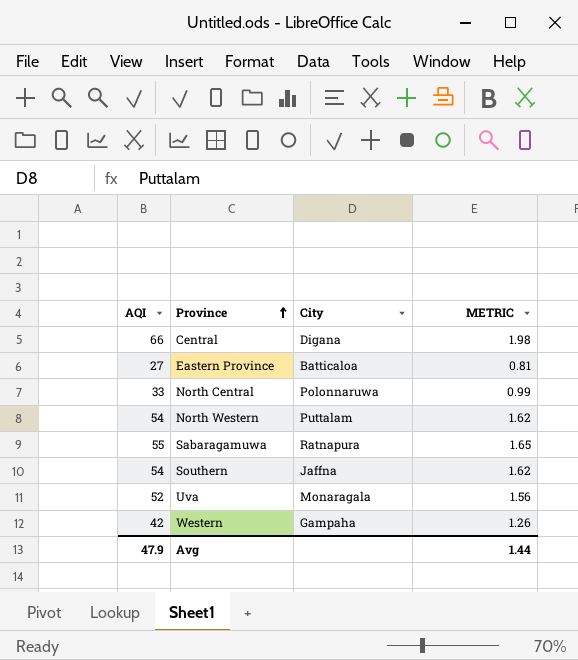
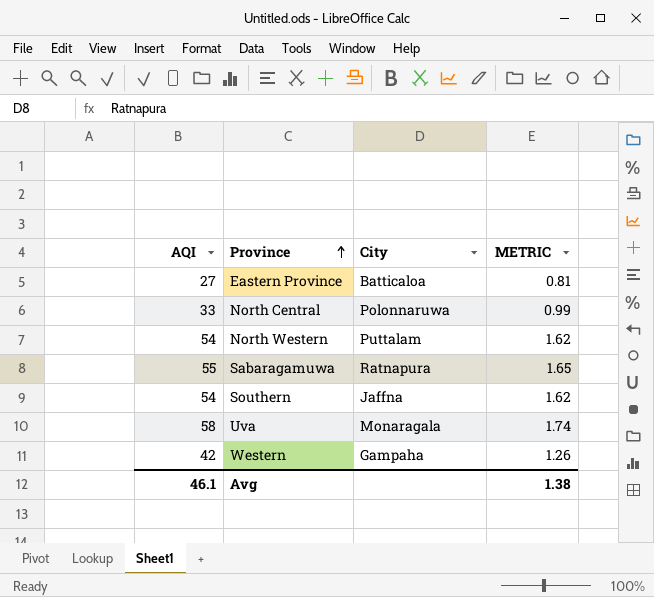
row Central: 66 | Digana | 1.98 -> none
Uva | AQI: 52 -> 58
Uva | METRIC: 1.56 -> 1.74
Avg | AQI: 47.9 -> 46.1
Avg | METRIC: 1.44 -> 1.38

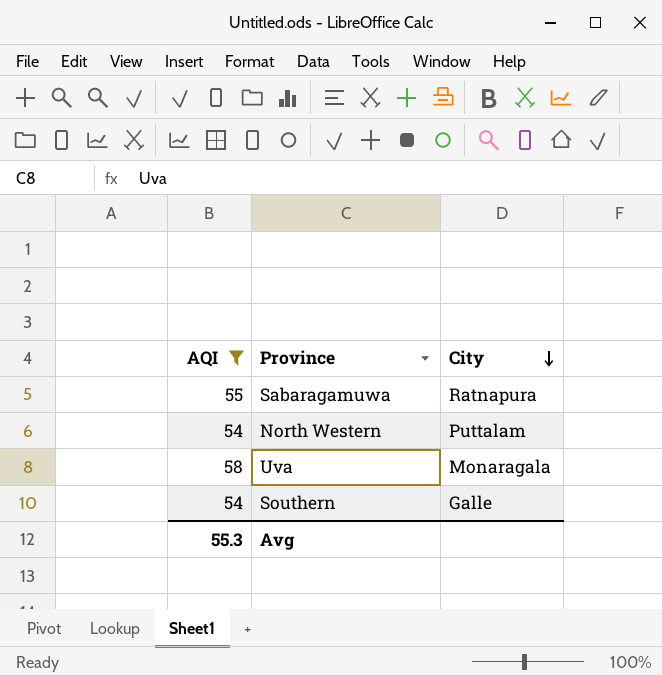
filter: none -> AQI >= 54
row order: Province ascending -> City descending
column METRIC | formula: [AQI] * 0.03 -> none
Southern | City: Jaffna -> Galle
Avg | AQI: 46.1 -> 55.3

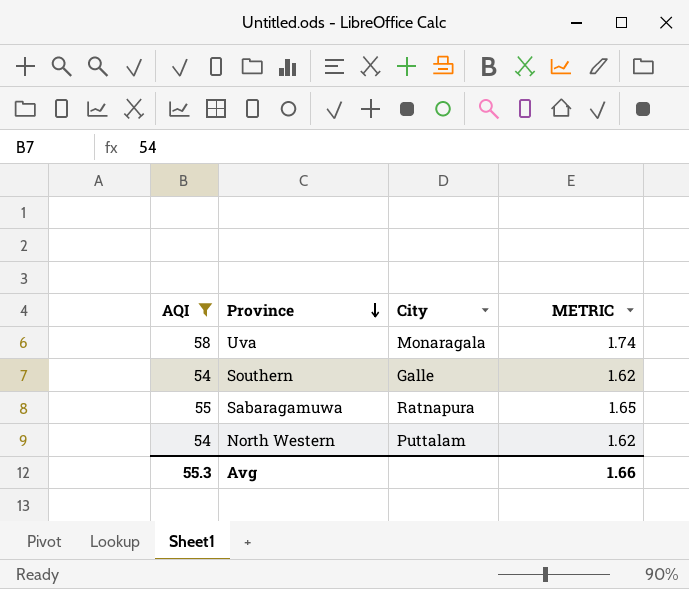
row order: City descending -> Province descending
column METRIC | formula: none -> [AQI] * 0.03

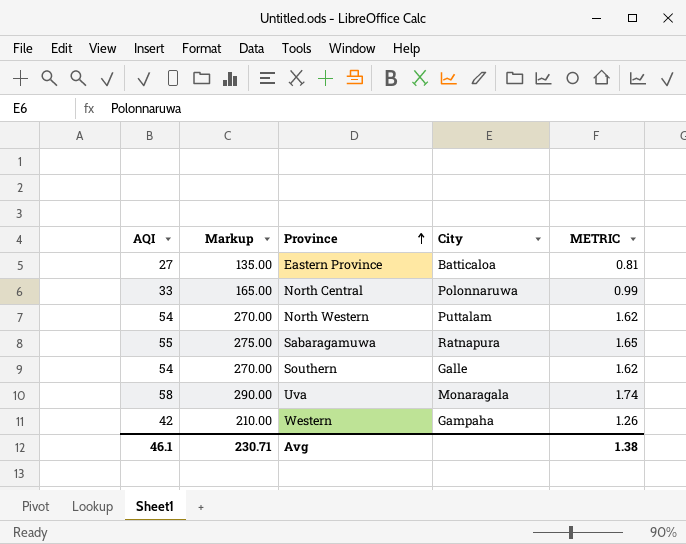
filter: AQI >= 54 -> none
row order: Province descending -> Province ascending
column Markup | formula: none -> [AQI] * 5
Avg | AQI: 55.3 -> 46.1
Avg | METRIC: 1.66 -> 1.38

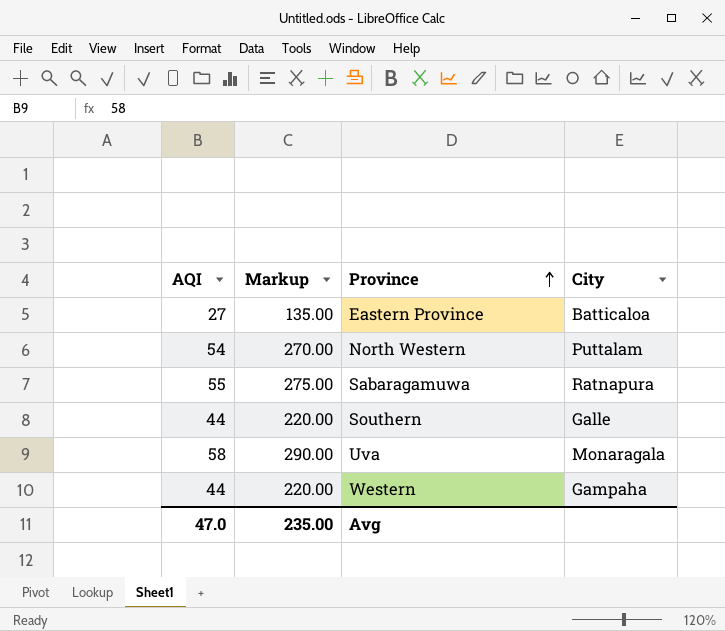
column METRIC | formula: [AQI] * 0.03 -> none
row North Central: 33 | 165.00 | Polonnaruwa | 0.99 -> none
Southern | AQI: 54 -> 44
Southern | Markup: 270.00 -> 220.00
Western | AQI: 42 -> 44
Western | Markup: 210.00 -> 220.00
Avg | AQI: 46.1 -> 47.0
Avg | Markup: 230.71 -> 235.00

